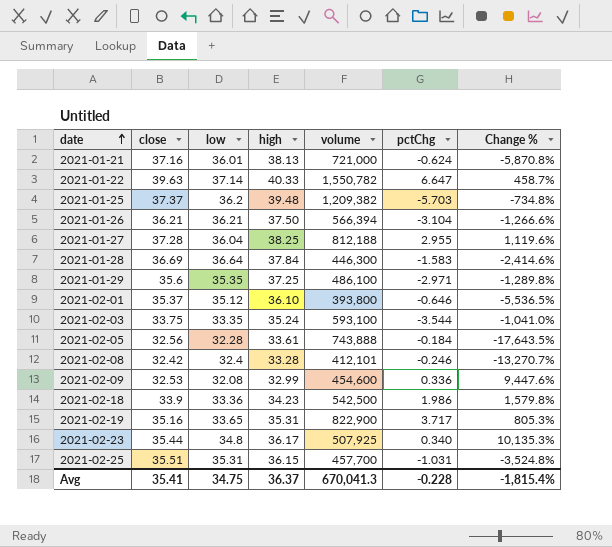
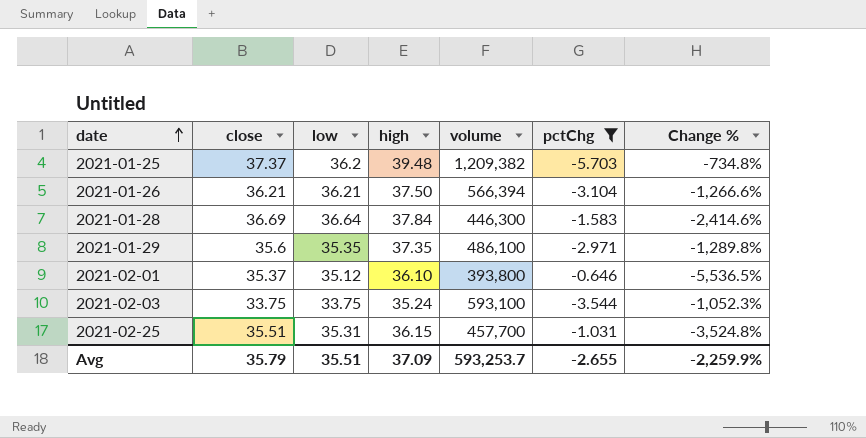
filter: none -> pctChg <= -0.646
2021-01-29 | high: 37.25 -> 37.35
2021-02-03 | low: 33.35 -> 33.75
2021-02-03 | Change %: -1,041.0% -> -1,052.3%
Avg | close: 35.41 -> 35.79
Avg | low: 34.75 -> 35.51
Avg | high: 36.37 -> 37.09
Avg | volume: 670,041.3 -> 593,253.7
Avg | pctChg: -0.228 -> -2.655
Avg | Change %: -1,815.4% -> -2,259.9%

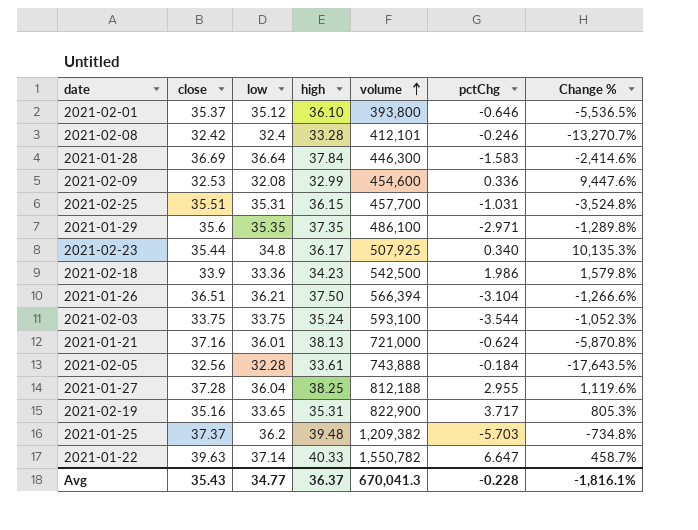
filter: pctChg <= -0.646 -> none
row order: date ascending -> volume ascending
2021-01-26 | close: 36.21 -> 36.51
Avg | close: 35.79 -> 35.43
Avg | low: 35.51 -> 34.77
Avg | high: 37.09 -> 36.37
Avg | volume: 593,253.7 -> 670,041.3
Avg | pctChg: -2.655 -> -0.228
Avg | Change %: -2,259.9% -> -1,816.1%

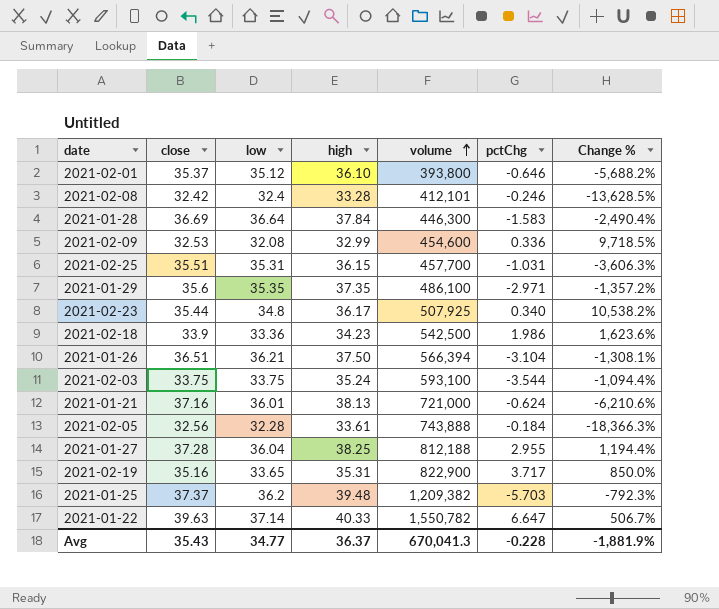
column Change % | formula: ([low] - [pctChg]) / [pctChg] -> ([high] - [pctChg]) / [pctChg]
Avg | Change %: -1,816.1% -> -1,881.9%

